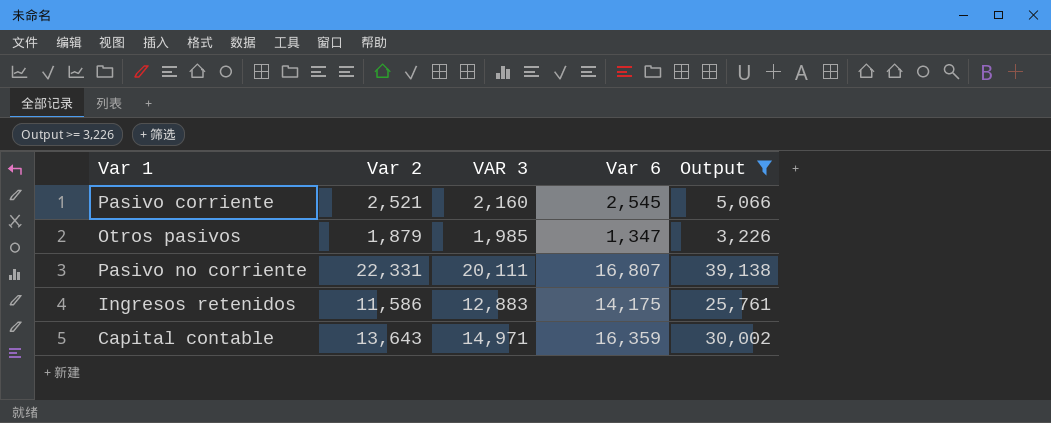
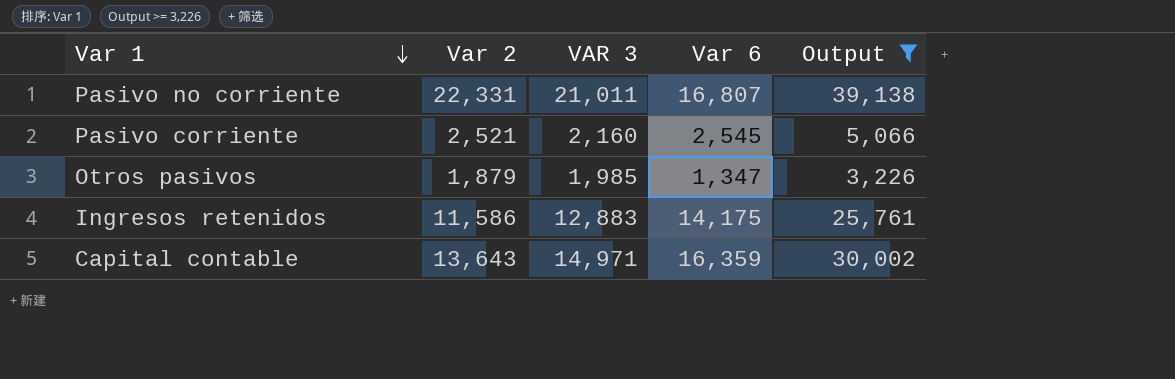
row order: none -> Var 1 descending
Pasivo no corriente | VAR 3: 20,111 -> 21,011

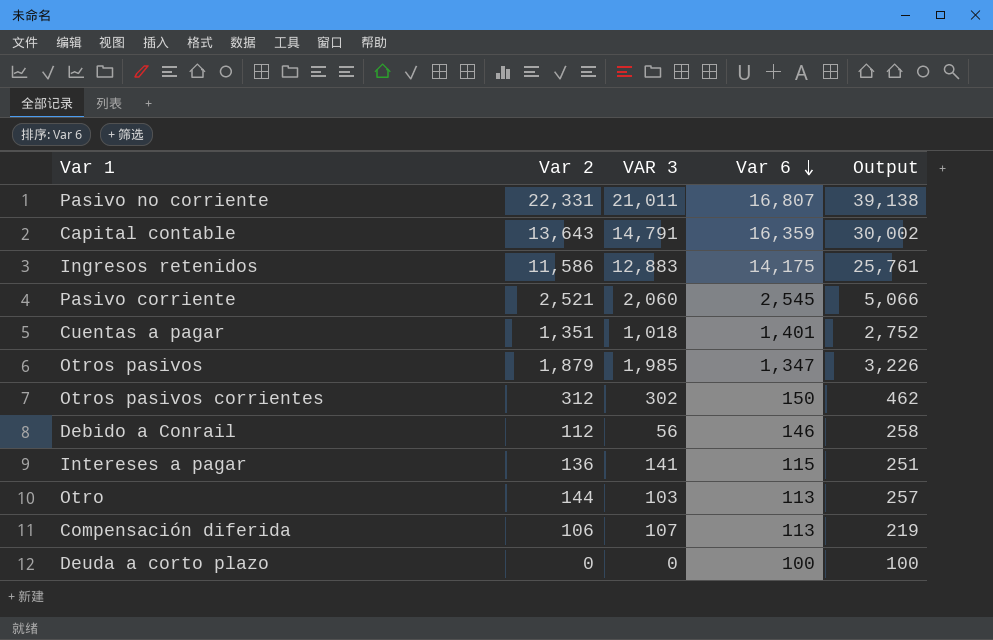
filter: Output >= 3,226 -> none
row order: Var 1 descending -> Var 6 descending
Capital contable | VAR 3: 14,971 -> 14,791
Pasivo corriente | VAR 3: 2,160 -> 2,060

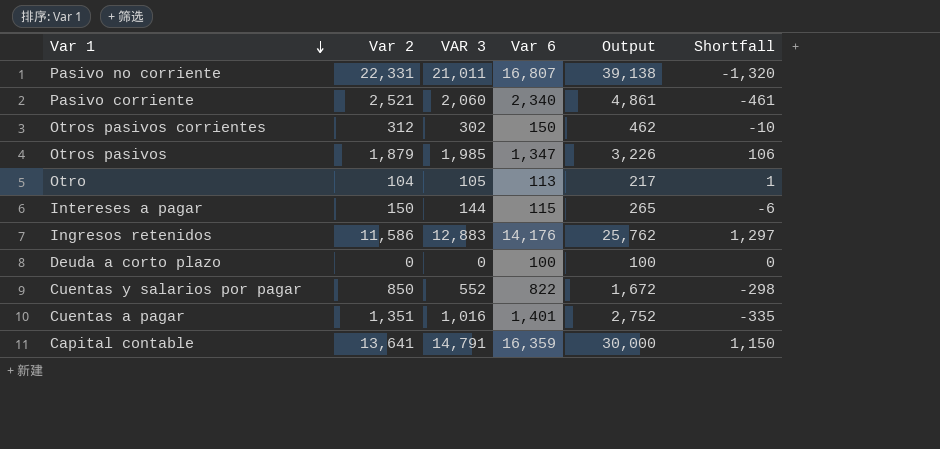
row order: Var 6 descending -> Var 1 descending
column Shortfall | formula: none -> [VAR 3] - [Var 2]
row Debido a Conrail: 112 | 56 | 146 | 258 -> none
row Compensación diferida: 106 | 107 | 113 | 219 -> none
Pasivo corriente | Var 6: 2,545 -> 2,340
Pasivo corriente | Output: 5,066 -> 4,861
Otro | Var 2: 144 -> 104
Otro | VAR 3: 103 -> 105
Otro | Output: 257 -> 217
Intereses a pagar | Var 2: 136 -> 150
Intereses a pagar | VAR 3: 141 -> 144
Intereses a pagar | Output: 251 -> 265
Ingresos retenidos | Var 6: 14,175 -> 14,176
Ingresos retenidos | Output: 25,761 -> 25,762
row Cuentas y salarios por pagar: none -> 850 | 552 | 822 | 1,672 | -298
Cuentas a pagar | VAR 3: 1,018 -> 1,016
Capital contable | Var 2: 13,643 -> 13,641
Capital contable | Output: 30,002 -> 30,000

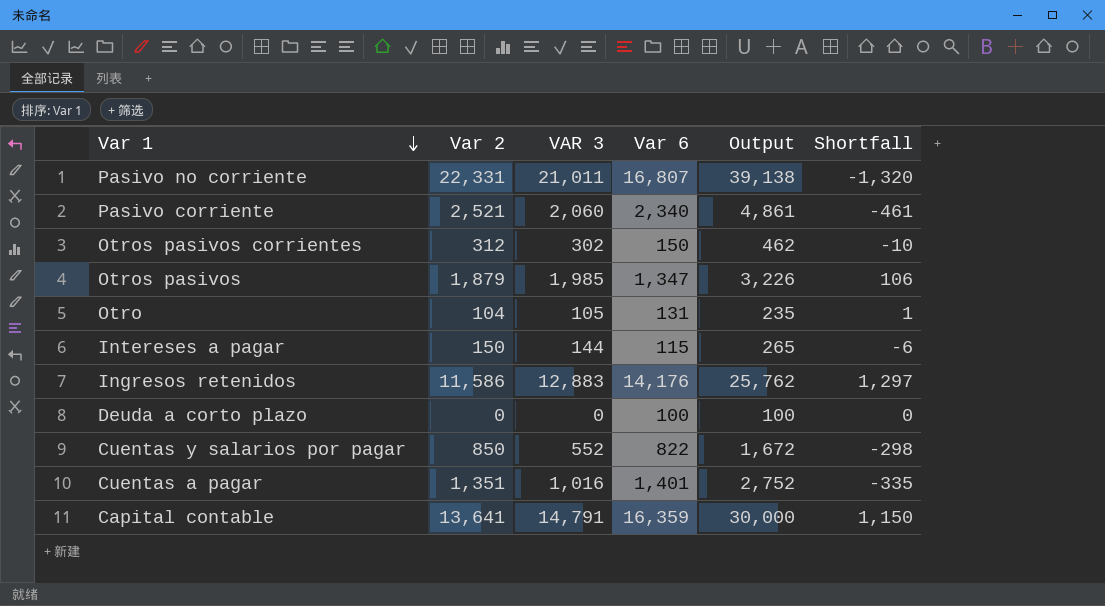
Otro | Var 6: 113 -> 131
Otro | Output: 217 -> 235

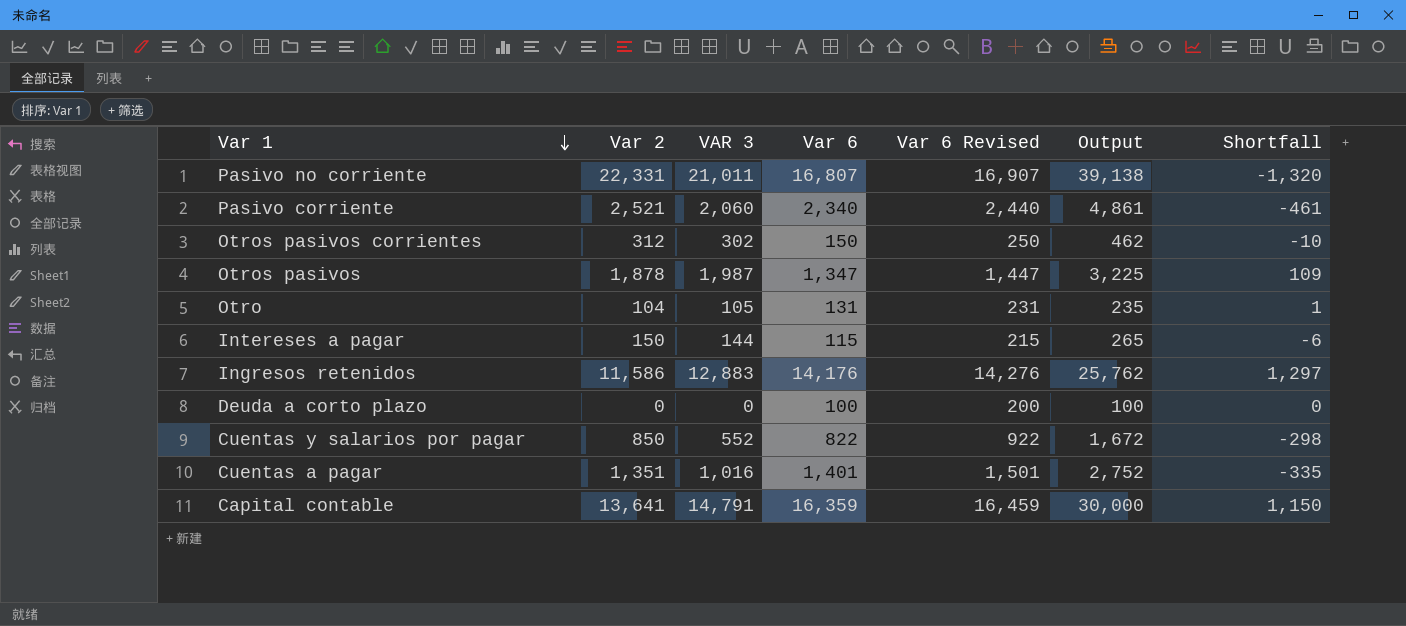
column Var 6 Revised | formula: none -> [Var 6] + 100
Otros pasivos | Var 2: 1,879 -> 1,878
Otros pasivos | VAR 3: 1,985 -> 1,987
Otros pasivos | Output: 3,226 -> 3,225
Otros pasivos | Shortfall: 106 -> 109

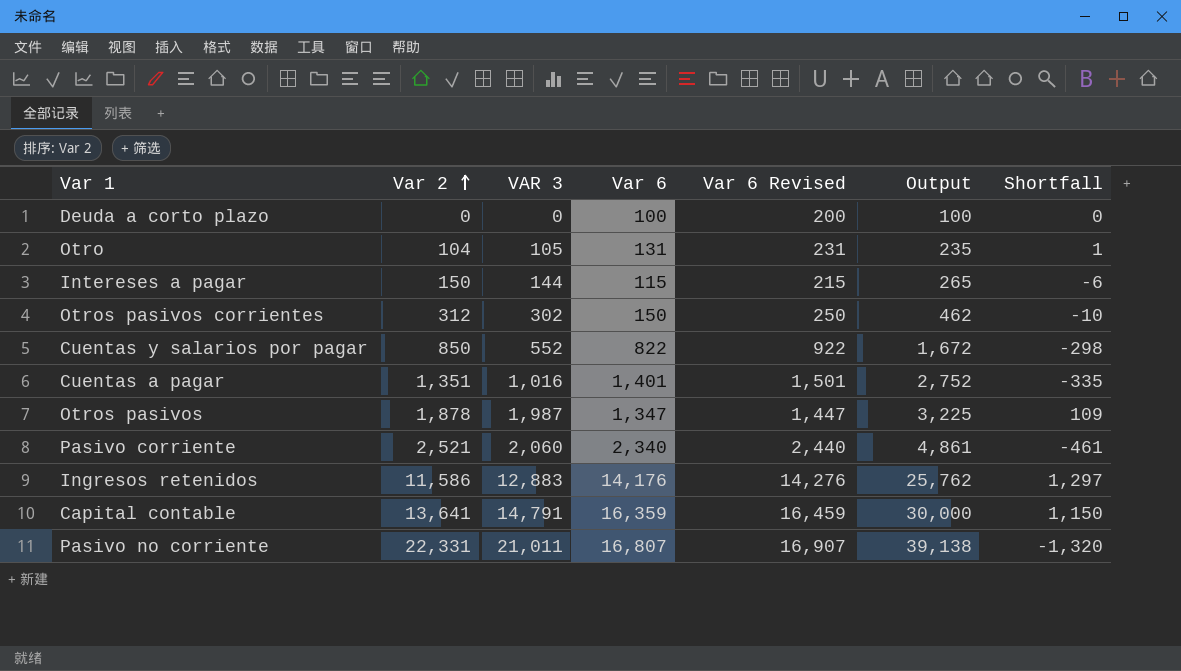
row order: Var 1 descending -> Var 2 ascending

